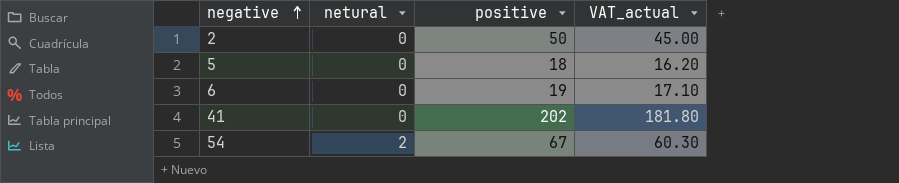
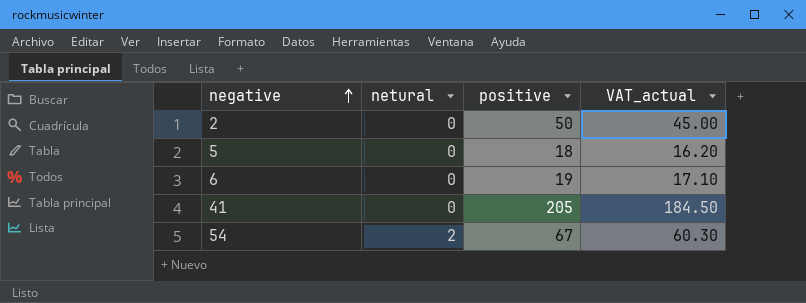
41 | positive: 202 -> 205
41 | VAT_actual: 181.80 -> 184.50

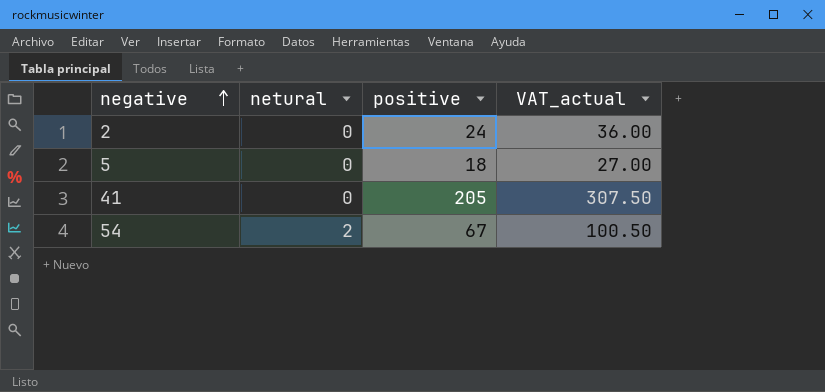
column VAT_actual | formula: [positive] * 0.9 -> [positive] * 1.5
row 6: 0 | 19 | 17.10 -> none
2 | positive: 50 -> 24

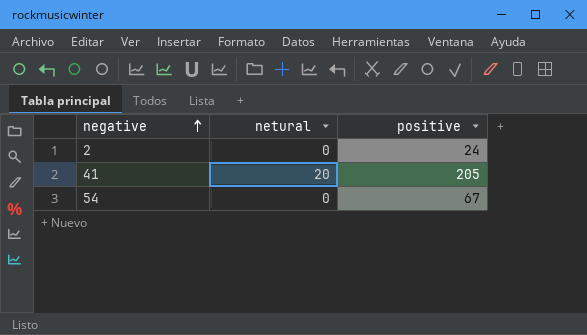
column VAT_actual | formula: [positive] * 1.5 -> none
row 5: 0 | 18 | 27.00 -> none
41 | netural: 0 -> 20
54 | netural: 2 -> 0

